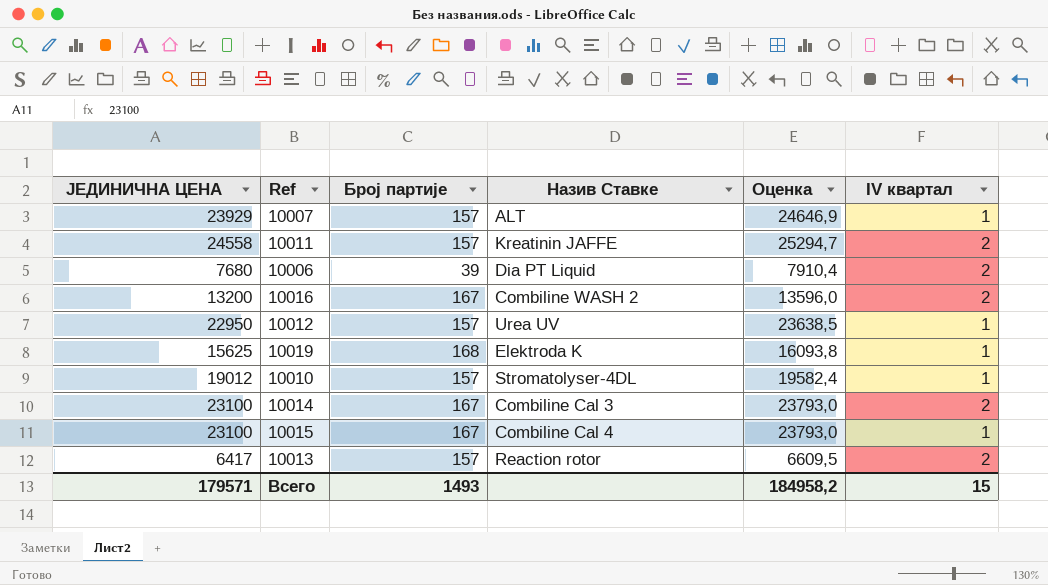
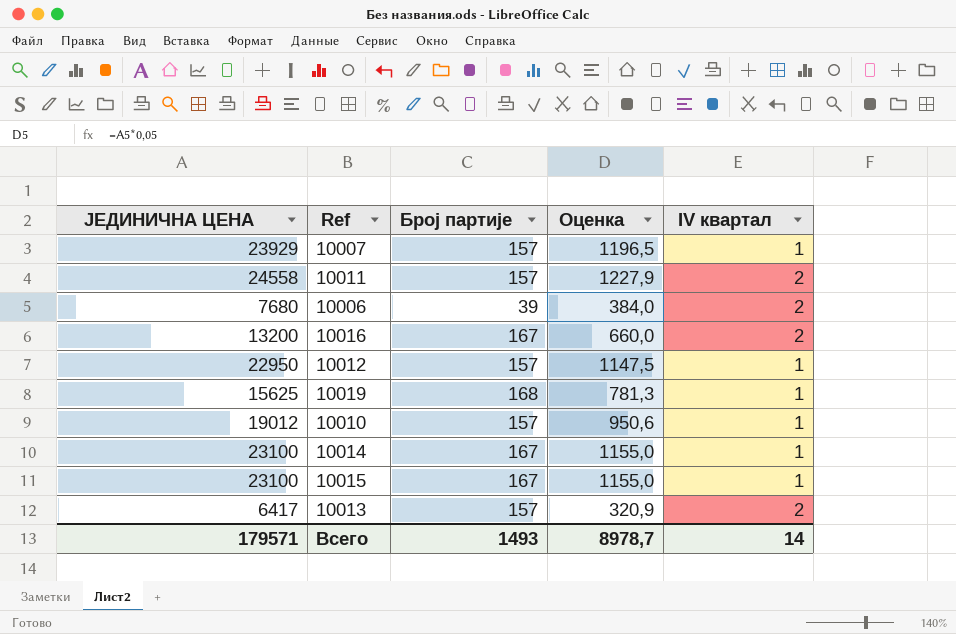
column Назив Ставке | position: 4 -> none
column Оценка | formula: [ЈЕДИНИЧНА ЦЕНА] * 1,03 -> [ЈЕДИНИЧНА ЦЕНА] * 0,05
10014 | IV квартал: 2 -> 1
Всего | Оценка: 184958,2 -> 8978,7
Всего | IV квартал: 15 -> 14

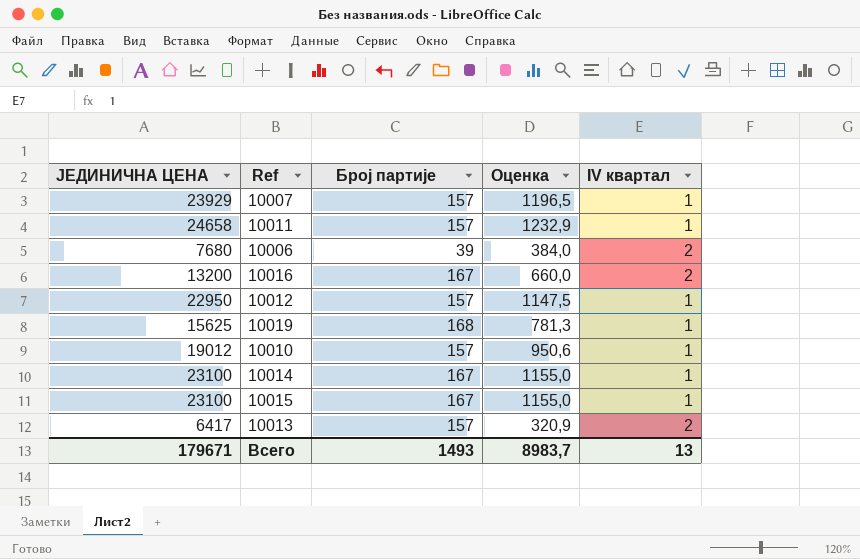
10011 | ЈЕДИНИЧНА ЦЕНА: 24558 -> 24658
10011 | Оценка: 1227,9 -> 1232,9
10011 | IV квартал: 2 -> 1
Всего | ЈЕДИНИЧНА ЦЕНА: 179571 -> 179671
Всего | Оценка: 8978,7 -> 8983,7
Всего | IV квартал: 14 -> 13

